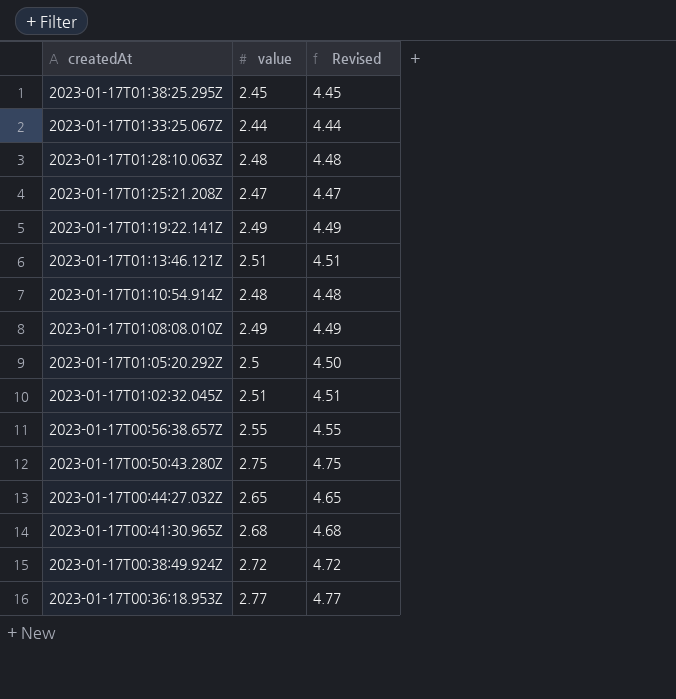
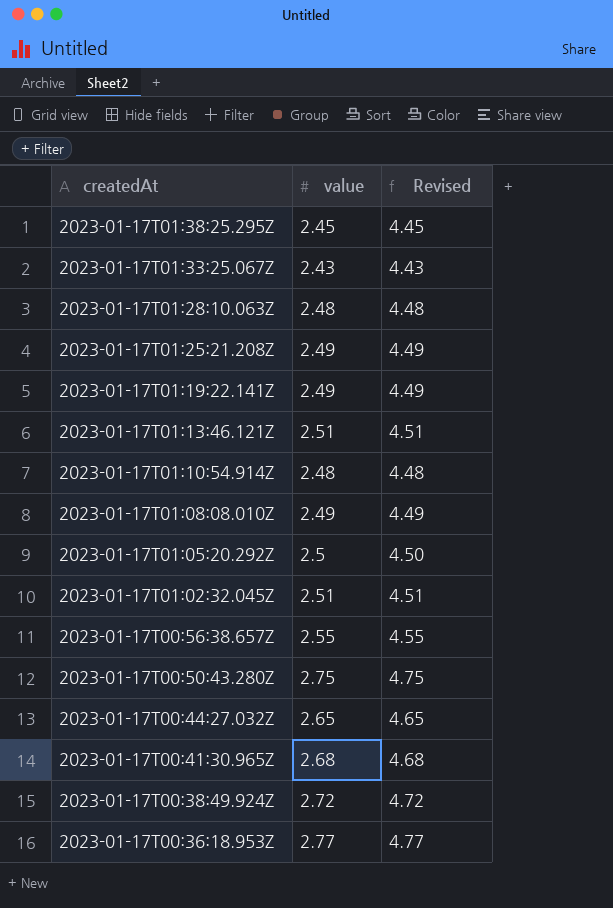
2023-01-17T01:33:25.067Z | value: 2.44 -> 2.43
2023-01-17T01:33:25.067Z | Revised: 4.44 -> 4.43
2023-01-17T01:25:21.208Z | value: 2.47 -> 2.49
2023-01-17T01:25:21.208Z | Revised: 4.47 -> 4.49

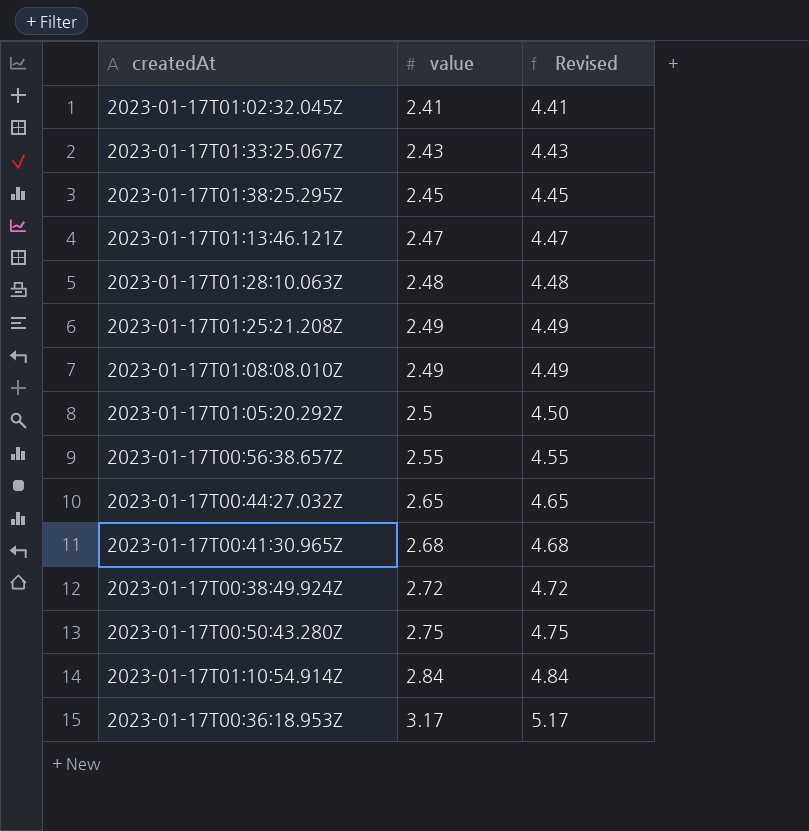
row order: createdAt descending -> value ascending
row 2023-01-17T01:19:22.141Z: 2.49 | 4.49 -> none
2023-01-17T01:02:32.045Z | value: 2.51 -> 2.41
2023-01-17T01:02:32.045Z | Revised: 4.51 -> 4.41
2023-01-17T01:13:46.121Z | value: 2.51 -> 2.47
2023-01-17T01:13:46.121Z | Revised: 4.51 -> 4.47
2023-01-17T01:10:54.914Z | value: 2.48 -> 2.84
2023-01-17T01:10:54.914Z | Revised: 4.48 -> 4.84
2023-01-17T00:36:18.953Z | value: 2.77 -> 3.17
2023-01-17T00:36:18.953Z | Revised: 4.77 -> 5.17

